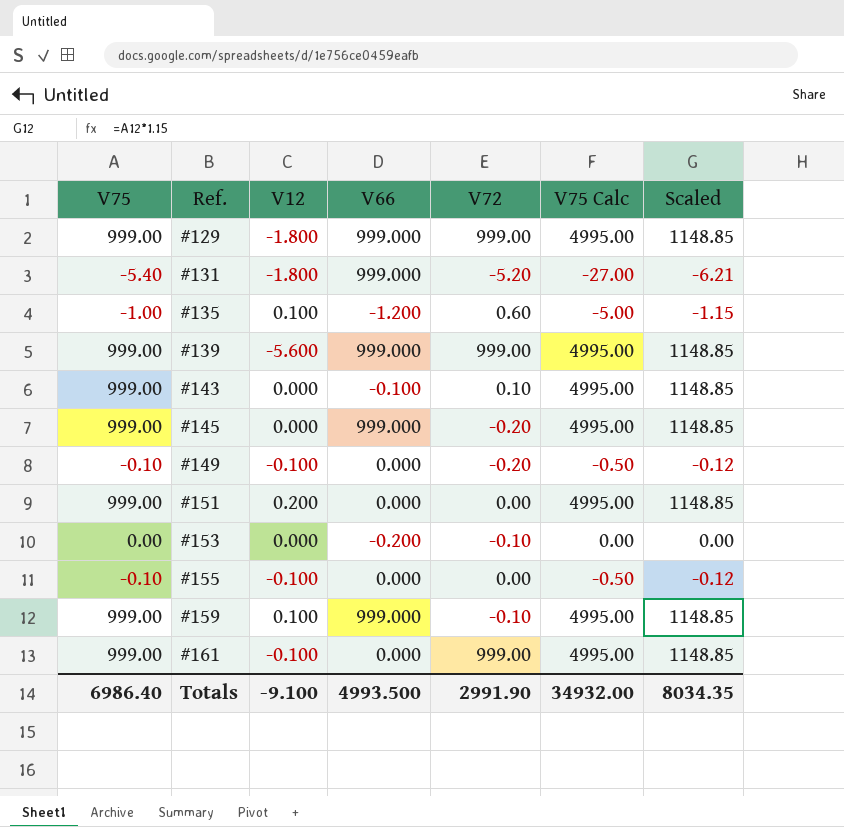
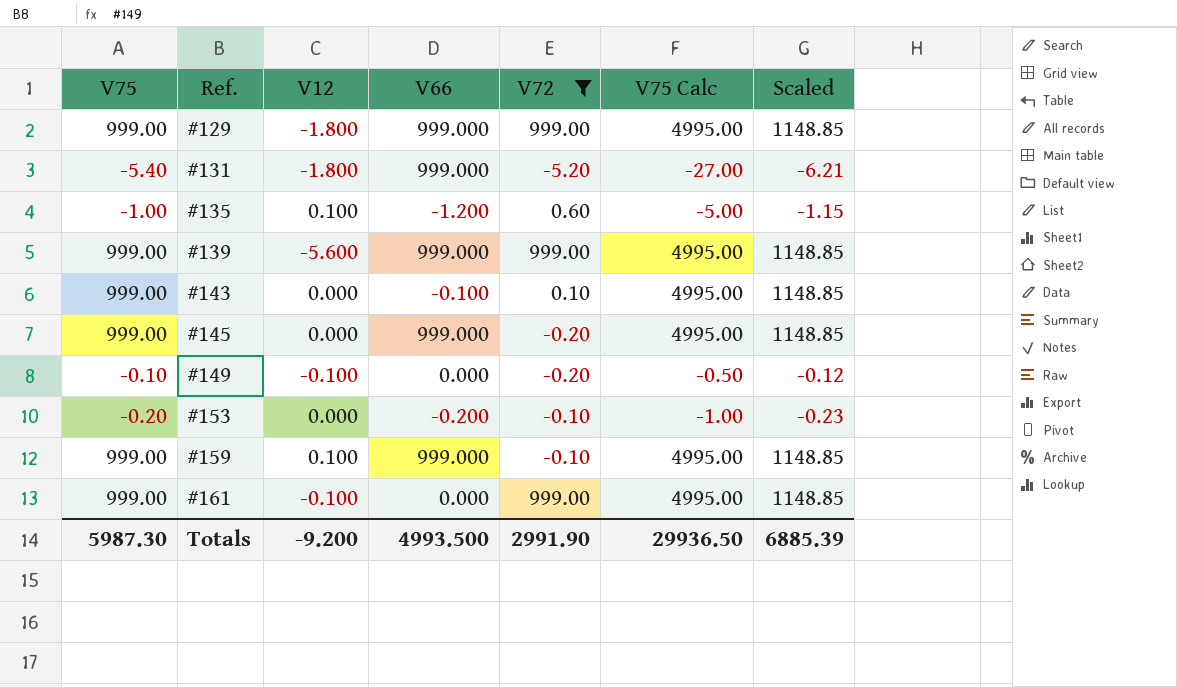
filter: none -> V72 != 0.00
#153 | V75: 0.00 -> -0.20
#153 | V75 Calc: 0.00 -> -1.00
#153 | Scaled: 0.00 -> -0.23
Totals | V75: 6986.40 -> 5987.30
Totals | V12: -9.100 -> -9.200
Totals | V75 Calc: 34932.00 -> 29936.50
Totals | Scaled: 8034.35 -> 6885.39

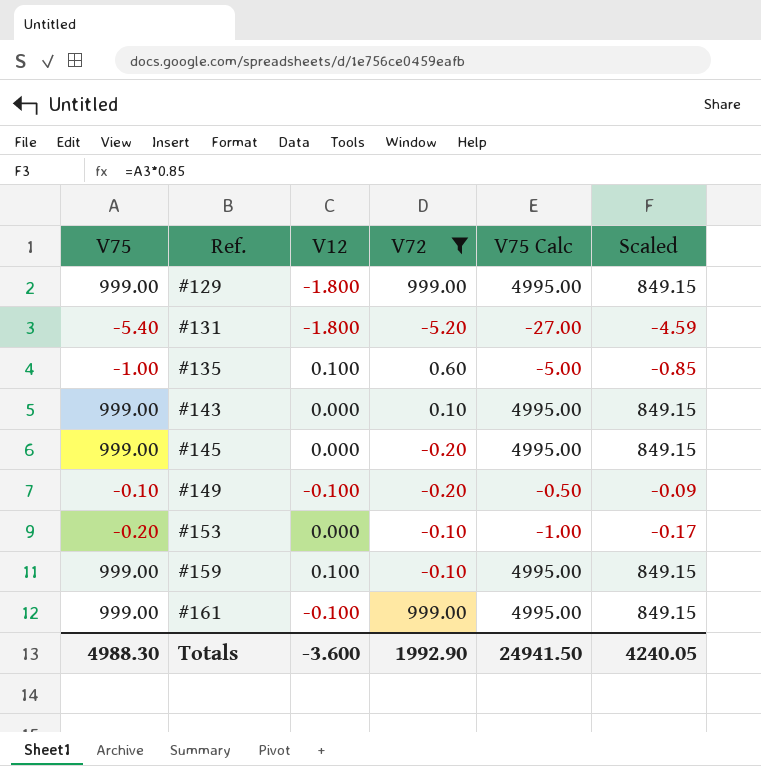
column V66 | position: 4 -> none
column Scaled | formula: [V75] * 1.15 -> [V75] * 0.85
row #139: 999.00 | -5.600 | 999.000 | 999.00 | 4995.00 | 1148.85 -> none
Totals | V75: 5987.30 -> 4988.30
Totals | V12: -9.200 -> -3.600
Totals | V72: 2991.90 -> 1992.90
Totals | V75 Calc: 29936.50 -> 24941.50
Totals | Scaled: 6885.39 -> 4240.05

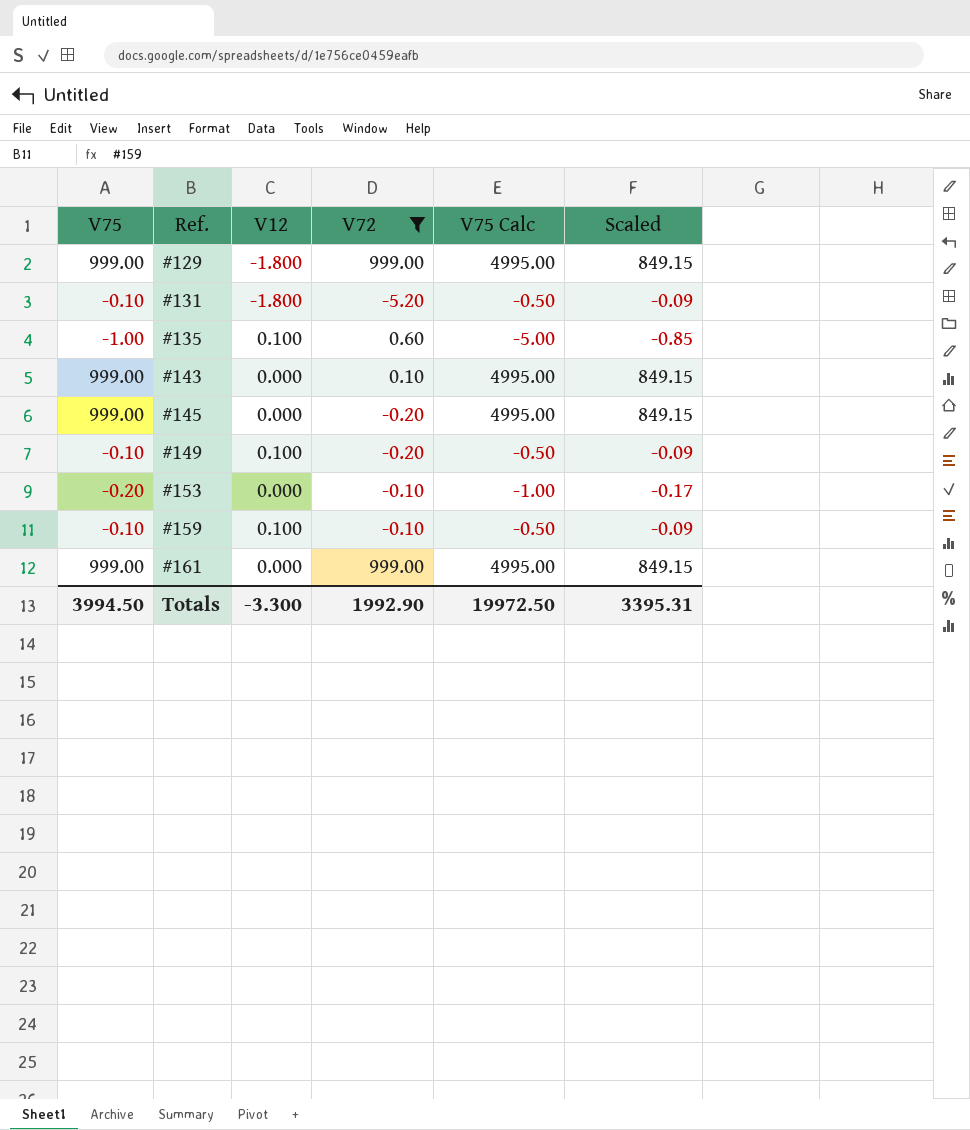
#131 | V75: -5.40 -> -0.10
#131 | V75 Calc: -27.00 -> -0.50
#131 | Scaled: -4.59 -> -0.09
#149 | V12: -0.100 -> 0.100
#159 | V75: 999.00 -> -0.10
#159 | V75 Calc: 4995.00 -> -0.50
#159 | Scaled: 849.15 -> -0.09
#161 | V12: -0.100 -> 0.000
Totals | V75: 4988.30 -> 3994.50
Totals | V12: -3.600 -> -3.300
Totals | V75 Calc: 24941.50 -> 19972.50
Totals | Scaled: 4240.05 -> 3395.31

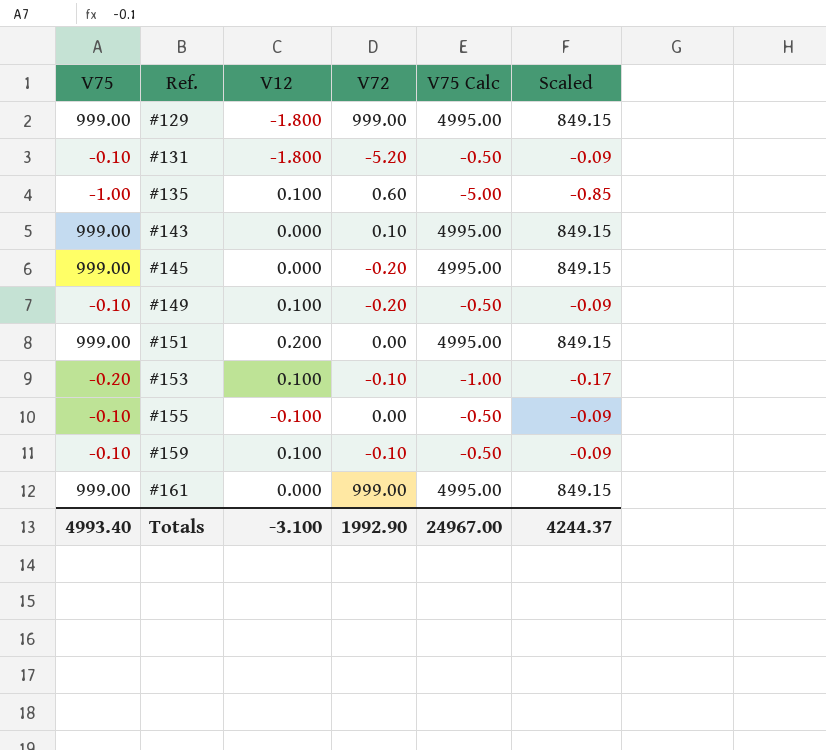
filter: V72 != 0.00 -> none
#153 | V12: 0.000 -> 0.100
Totals | V75: 3994.50 -> 4993.40
Totals | V12: -3.300 -> -3.100
Totals | V75 Calc: 19972.50 -> 24967.00
Totals | Scaled: 3395.31 -> 4244.37

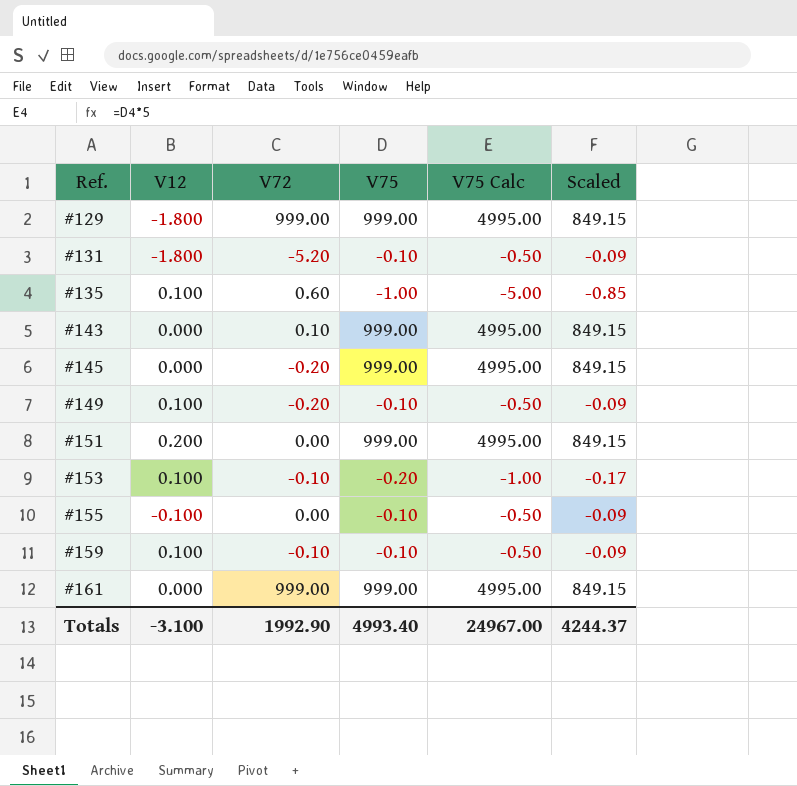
column V75 | position: 1 -> 4

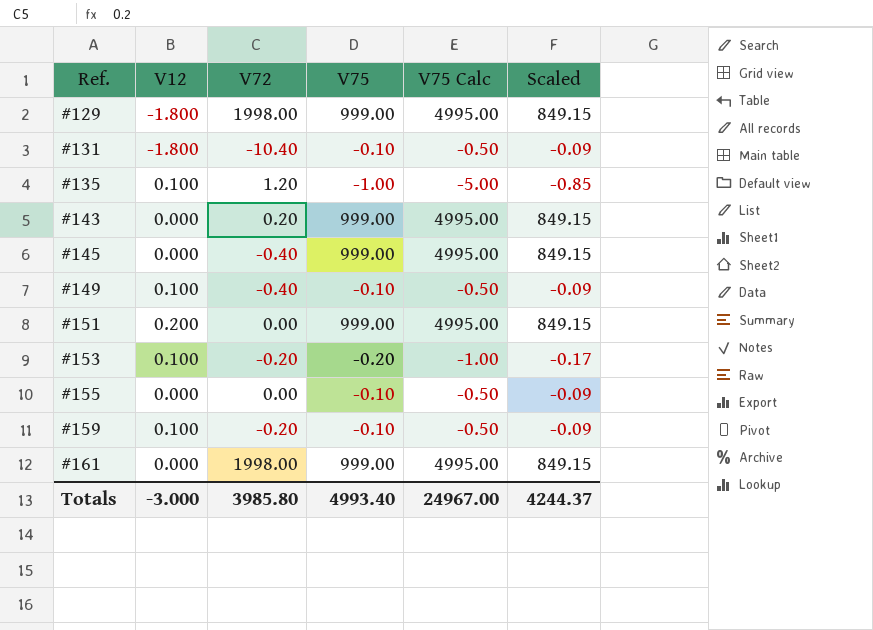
#129 | V72: 999.00 -> 1998.00
#131 | V72: -5.20 -> -10.40
#135 | V72: 0.60 -> 1.20
#143 | V72: 0.10 -> 0.20
#145 | V72: -0.20 -> -0.40
#149 | V72: -0.20 -> -0.40
#153 | V72: -0.10 -> -0.20
#155 | V12: -0.100 -> 0.000
#159 | V72: -0.10 -> -0.20
#161 | V72: 999.00 -> 1998.00
Totals | V12: -3.100 -> -3.000
Totals | V72: 1992.90 -> 3985.80

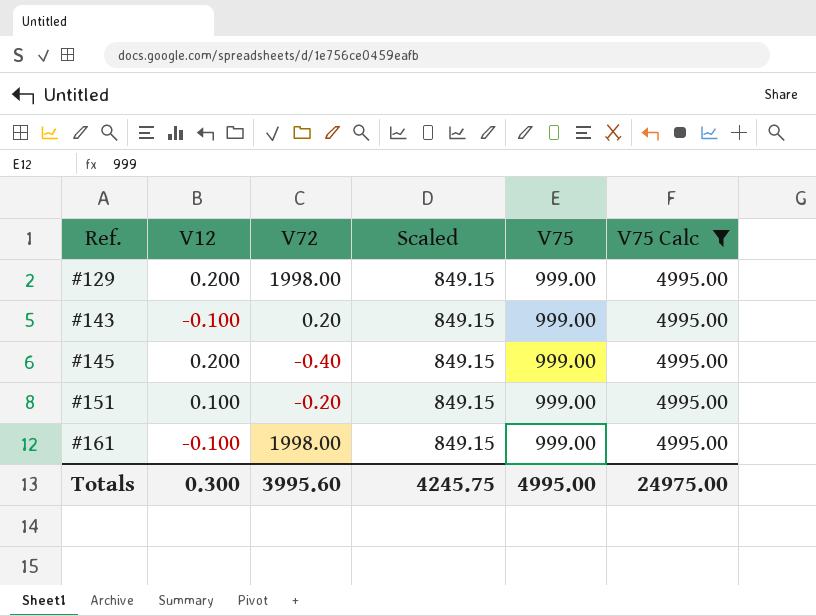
filter: none -> V75 Calc = 4995.00
column Scaled | position: 6 -> 4
#129 | V12: -1.800 -> 0.200
#143 | V12: 0.000 -> -0.100
#145 | V12: 0.000 -> 0.200
#151 | V12: 0.200 -> 0.100
#151 | V72: 0.00 -> -0.20
#161 | V12: 0.000 -> -0.100
Totals | V12: -3.000 -> 0.300
Totals | V72: 3985.80 -> 3995.60
Totals | Scaled: 4244.37 -> 4245.75
Totals | V75: 4993.40 -> 4995.00
Totals | V75 Calc: 24967.00 -> 24975.00

